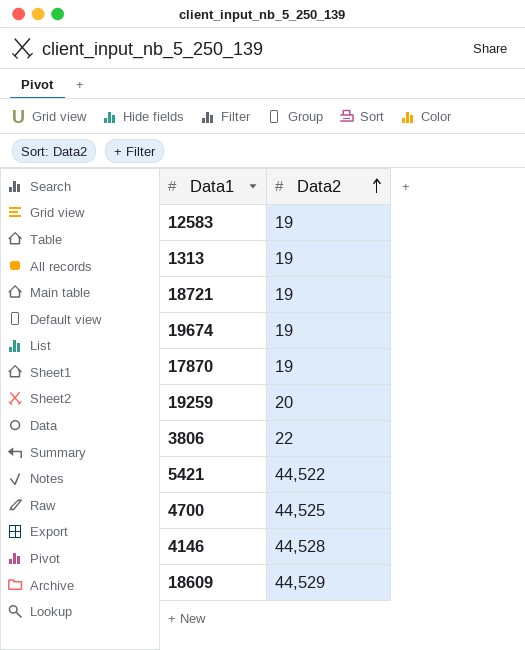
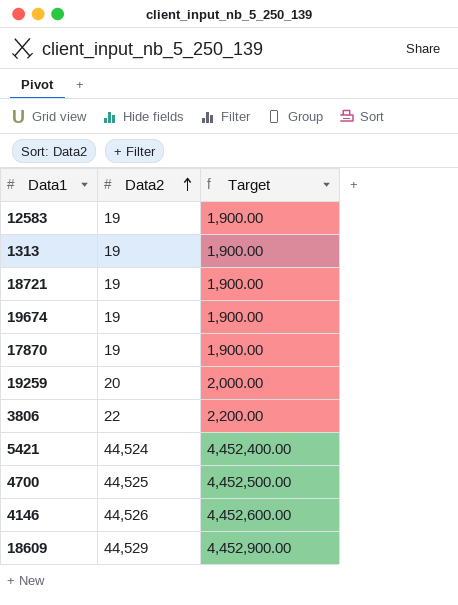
column Target | formula: none -> [Data2] * 100
5421 | Data2: 44,522 -> 44,524
4146 | Data2: 44,528 -> 44,526

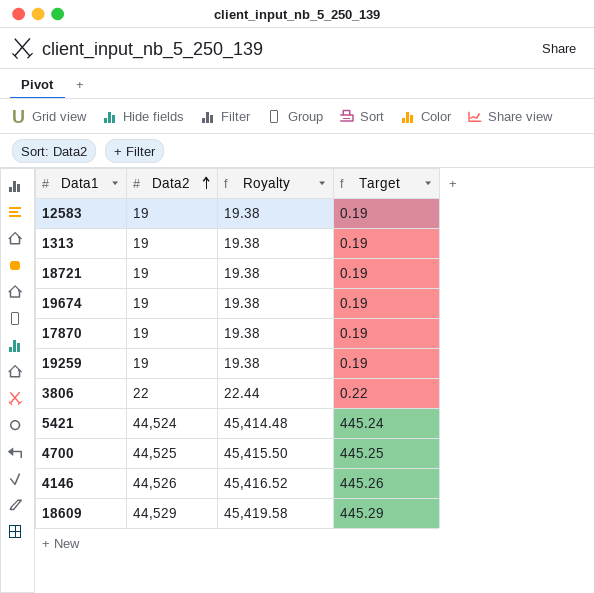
column Royalty | formula: none -> [Data2] * 1.02
column Target | formula: [Data2] * 100 -> [Data2] * 0.01
19259 | Data2: 20 -> 19

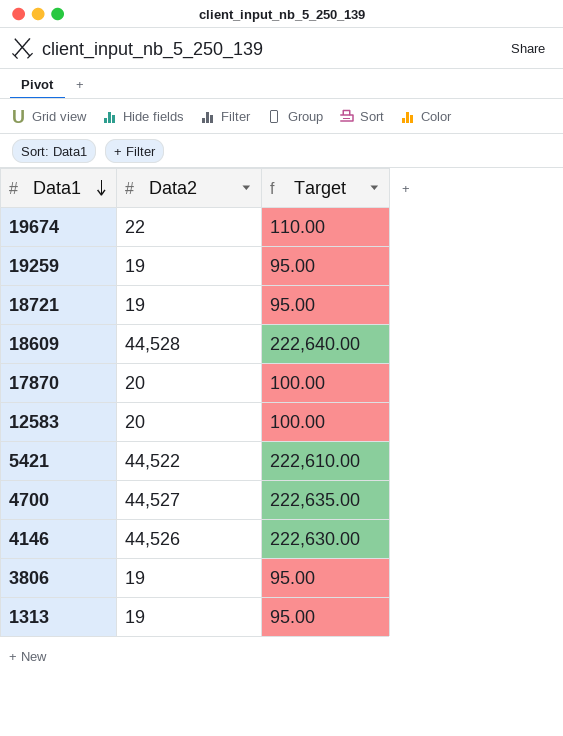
row order: Data2 ascending -> Data1 descending
column Royalty | formula: [Data2] * 1.02 -> none
column Target | formula: [Data2] * 0.01 -> [Data2] * 5
19674 | Data2: 19 -> 22
18609 | Data2: 44,529 -> 44,528
17870 | Data2: 19 -> 20
12583 | Data2: 19 -> 20
5421 | Data2: 44,524 -> 44,522
4700 | Data2: 44,525 -> 44,527
3806 | Data2: 22 -> 19

